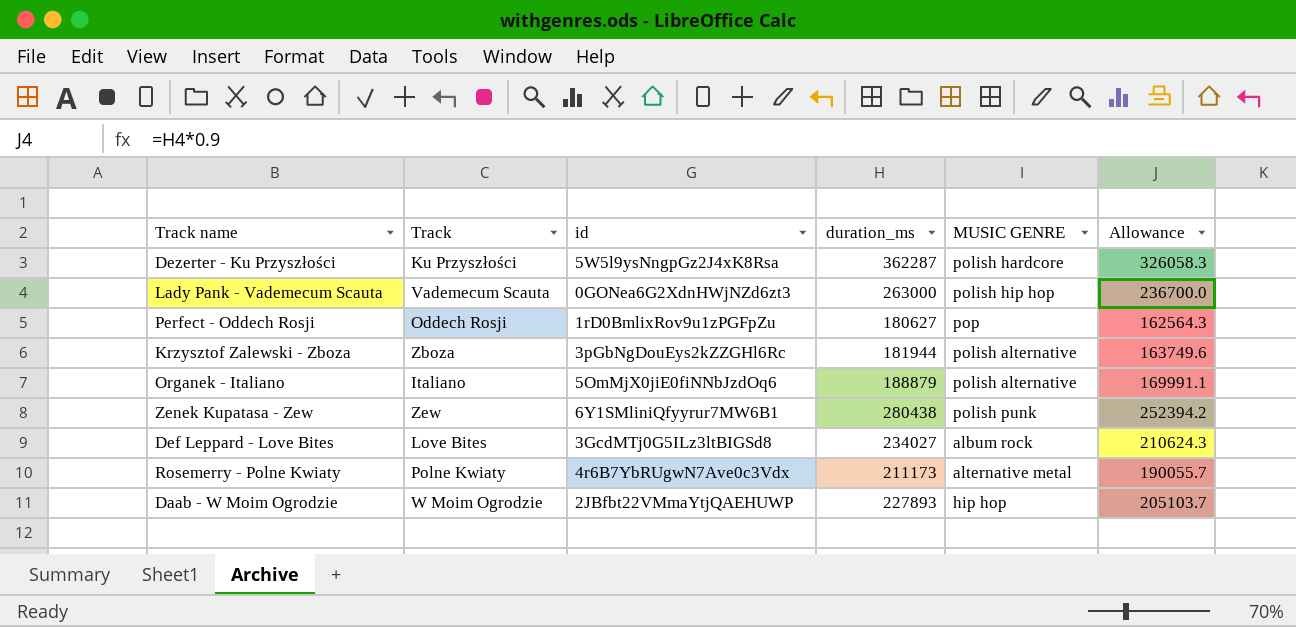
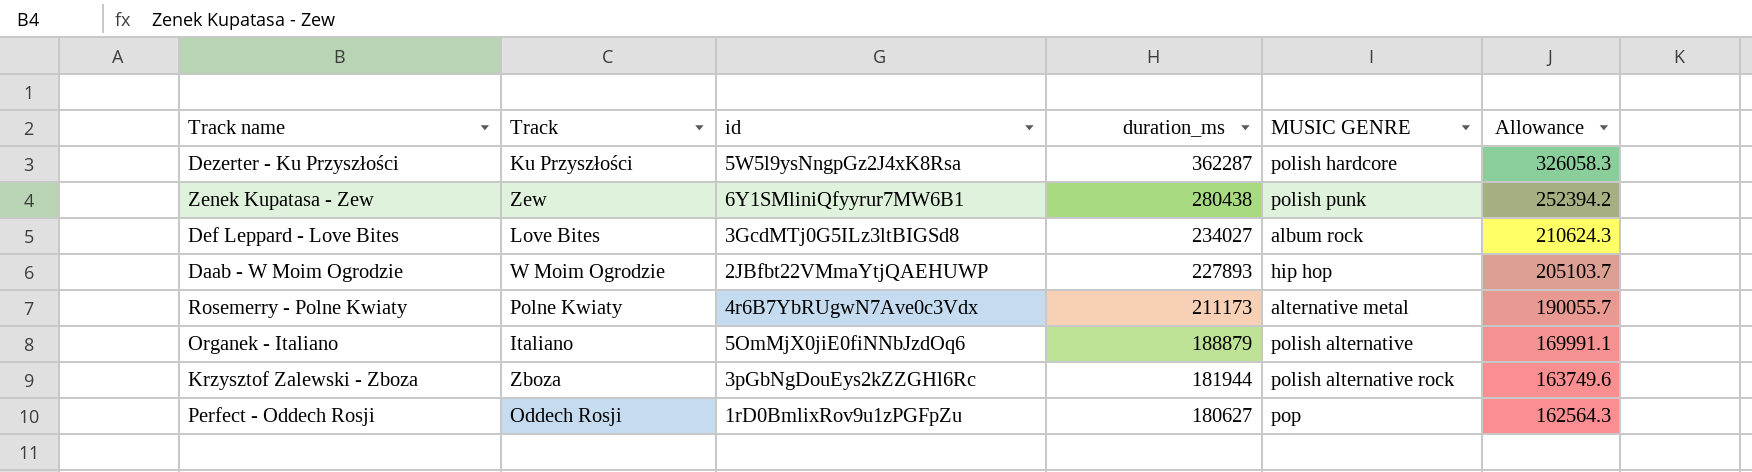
row order: none -> duration_ms descending
row Lady Pank - Vademecum Scauta: Vademecum Scauta | 0GONea6G2XdnHWjNZd6zt3 | 263000 | polish hip hop | 236700.0 -> none
Krzysztof Zalewski - Zboza | MUSIC GENRE: polish alternative -> polish alternative rock

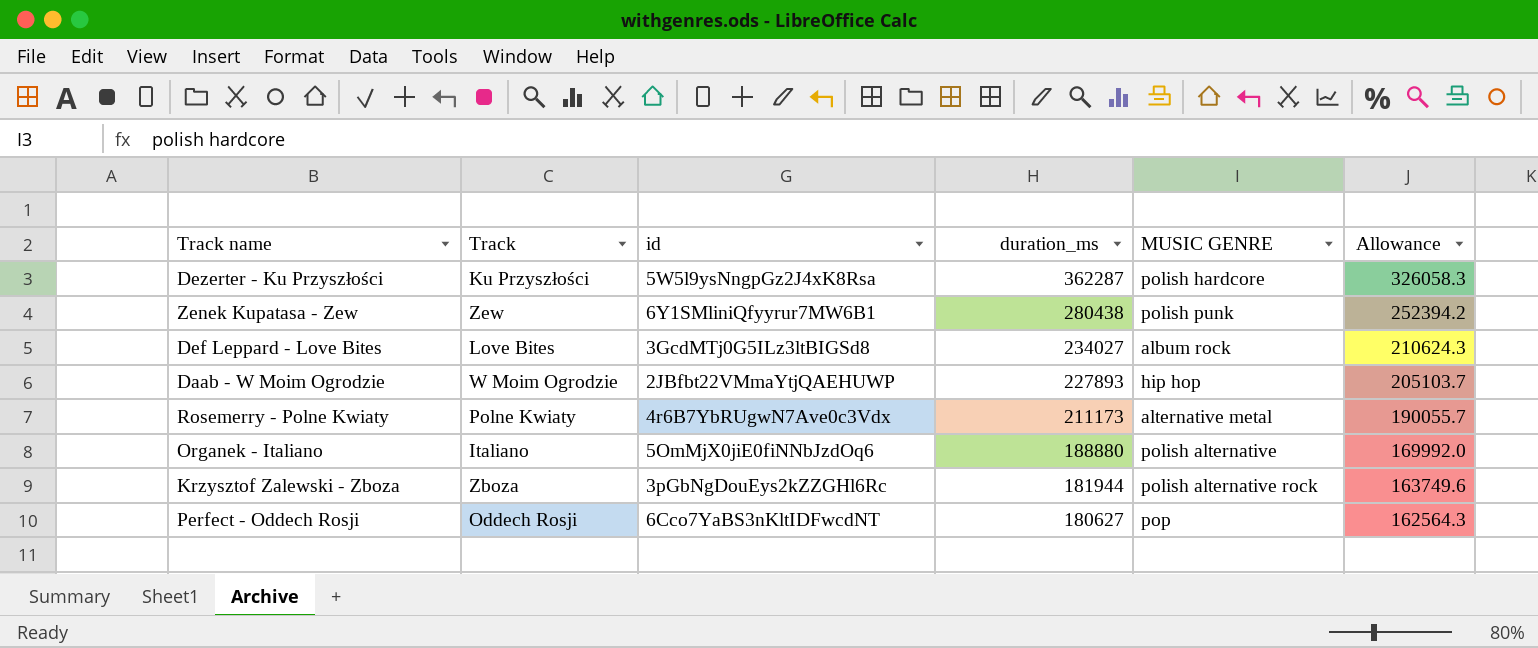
Organek - Italiano | duration_ms: 188879 -> 188880
Organek - Italiano | Allowance: 169991.1 -> 169992.0
Perfect - Oddech Rosji | id: 1rD0BmlixRov9u1zPGFpZu -> 6Cco7YaBS3nKltIDFwcdNT

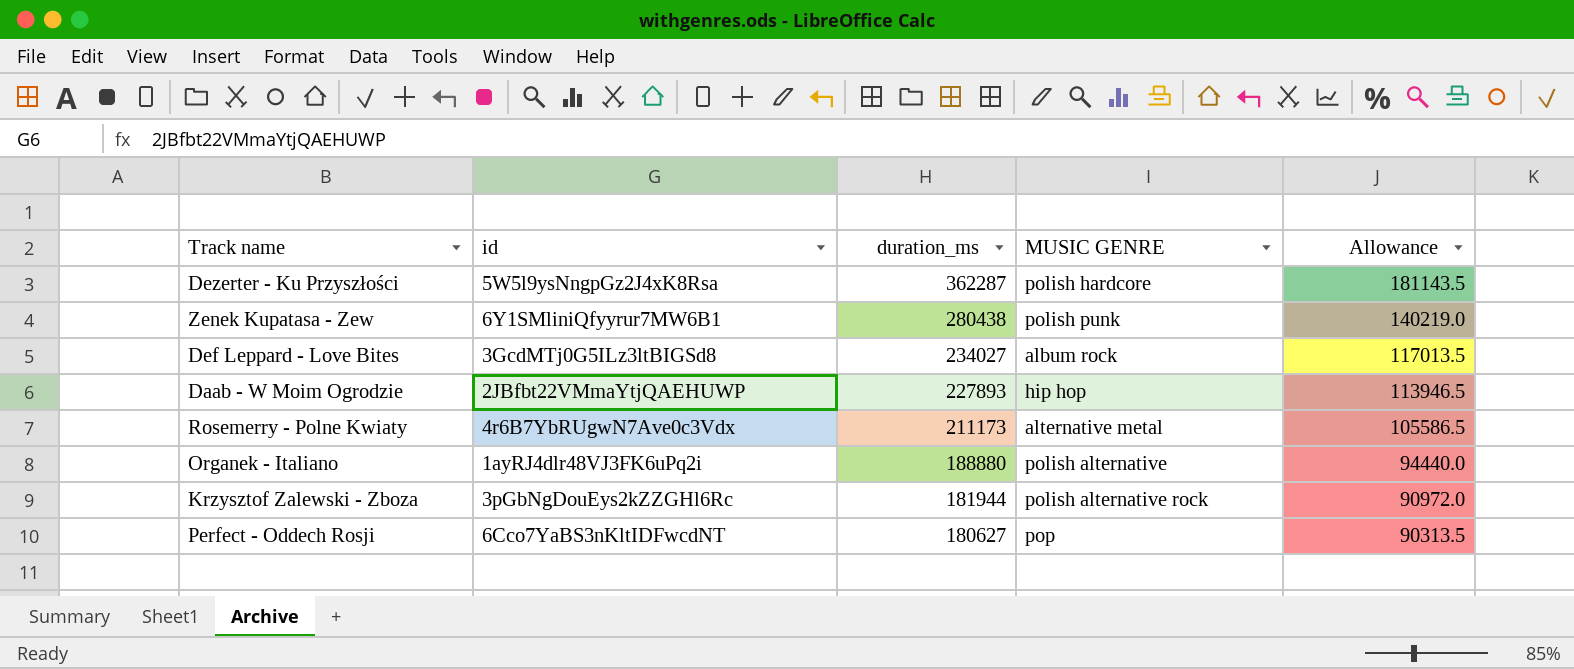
column Track | position: 2 -> none
column Allowance | formula: [duration_ms] * 0.9 -> [duration_ms] * 0.5
Organek - Italiano | id: 5OmMjX0jiE0fiNNbJzdOq6 -> 1ayRJ4dlr48VJ3FK6uPq2i

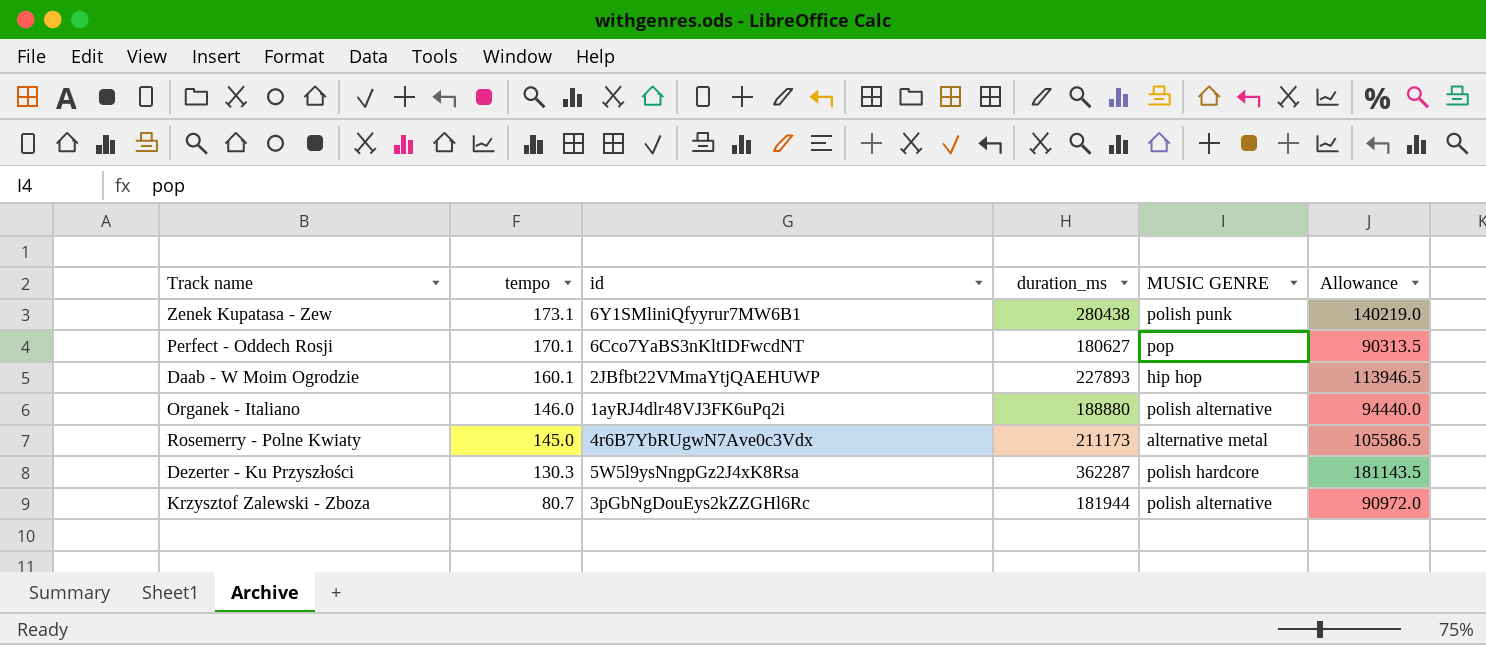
row order: duration_ms descending -> tempo descending
column tempo | position: none -> 2
row Def Leppard - Love Bites: 3GcdMTj0G5ILz3ltBIGSd8 | 234027 | album rock | 117013.5 -> none
Krzysztof Zalewski - Zboza | MUSIC GENRE: polish alternative rock -> polish alternative

